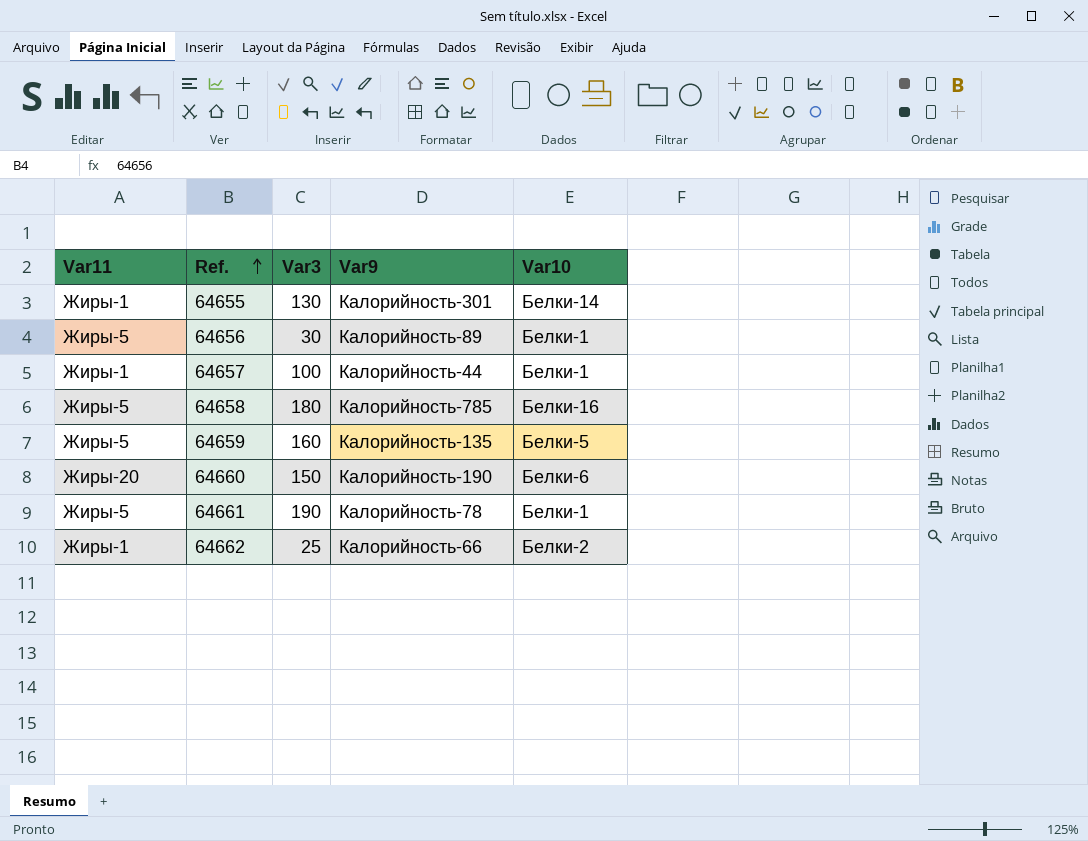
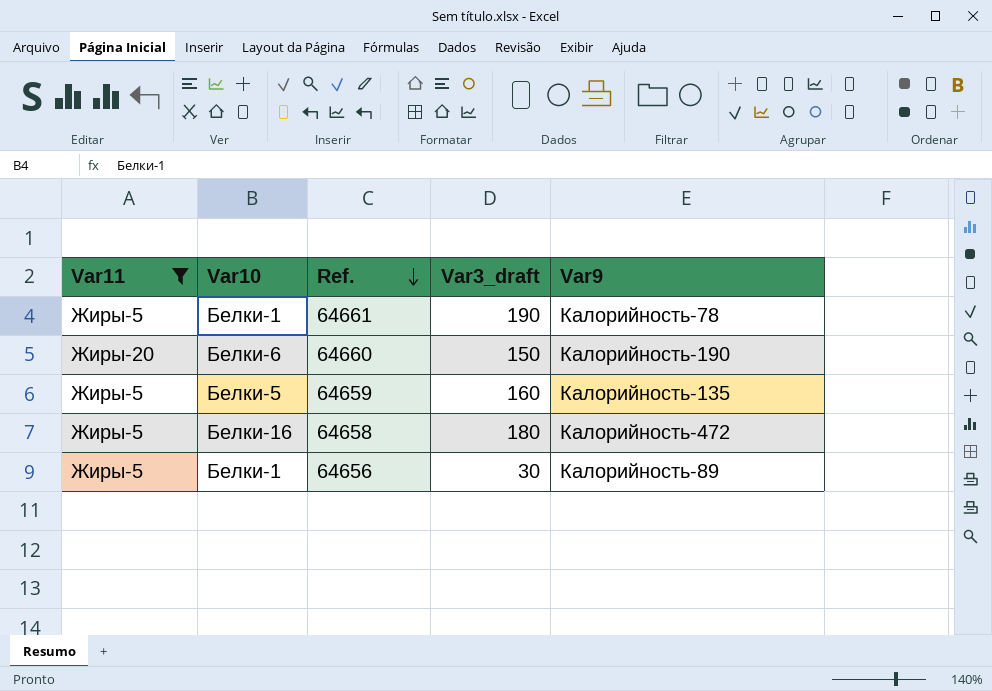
filter: none -> Var11 != Жиры-1
row order: Ref. ascending -> Ref. descending
column Var10 | position: 5 -> 2
column name: Var3 -> Var3_draft
64658 | Var9: Калорийность-785 -> Калорийность-472

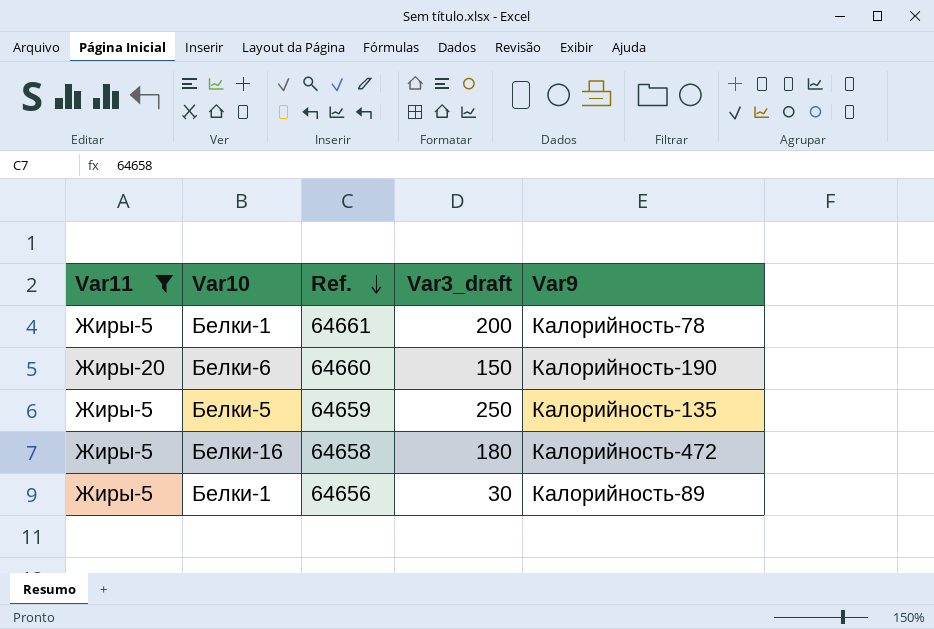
64661 | Var3_draft: 190 -> 200
64659 | Var3_draft: 160 -> 250

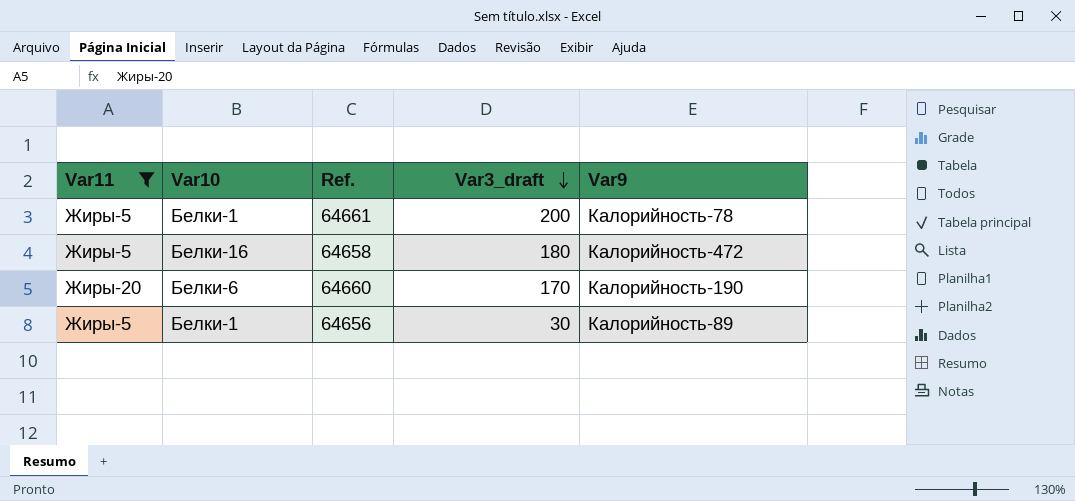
row order: Ref. descending -> Var3_draft descending
row 64659: Жиры-5 | Белки-5 | 250 | Калорийность-135 -> none
64660 | Var3_draft: 150 -> 170

